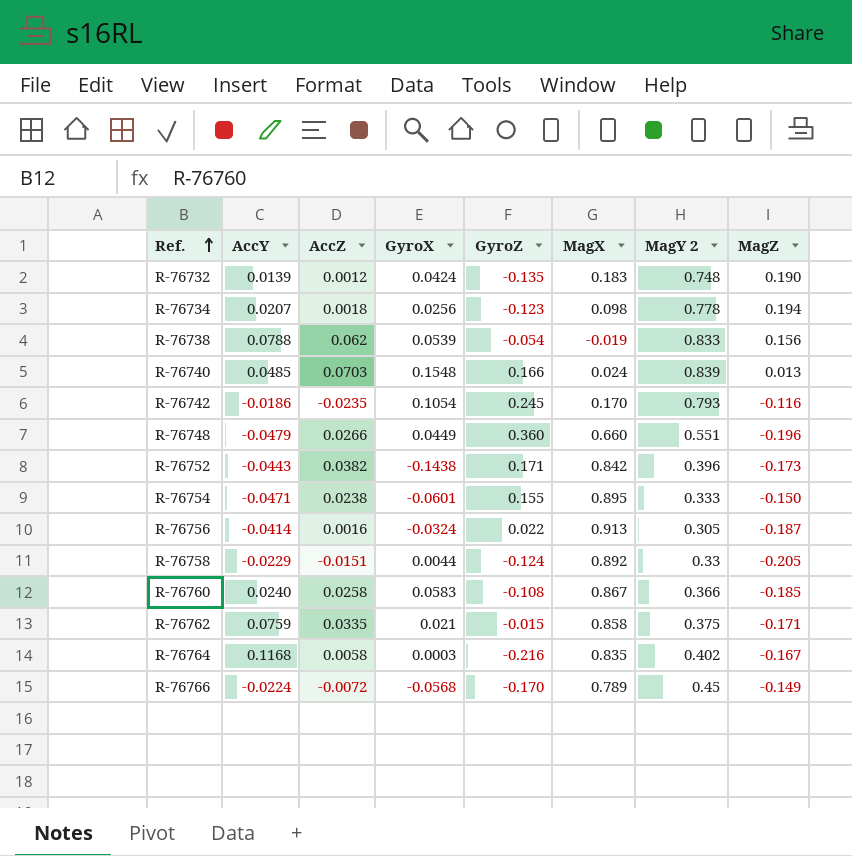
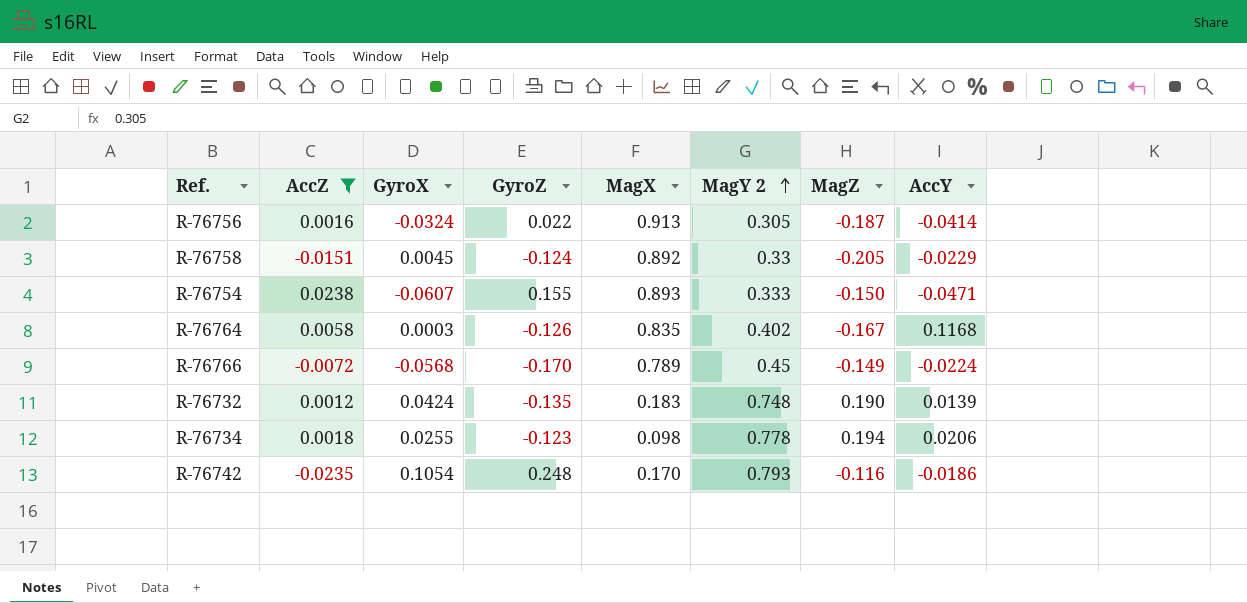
filter: none -> AccZ <= 0.0238
row order: Ref. ascending -> MagY 2 ascending
column AccY | position: 2 -> 8
R-76758 | GyroX: 0.0044 -> 0.0045
R-76754 | GyroX: -0.0601 -> -0.0607
R-76754 | MagX: 0.895 -> 0.893
R-76764 | GyroZ: -0.216 -> -0.126
R-76734 | GyroX: 0.0256 -> 0.0255
R-76734 | AccY: 0.0207 -> 0.0206
R-76742 | GyroZ: 0.245 -> 0.248

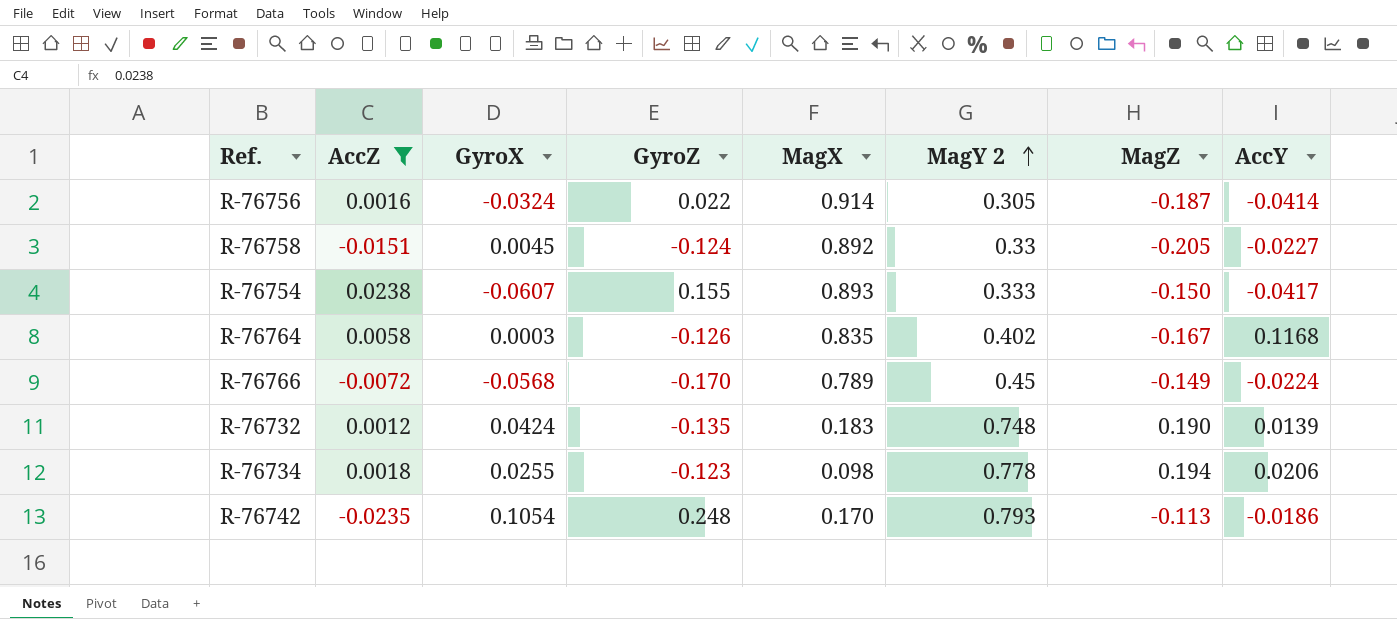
R-76756 | MagX: 0.913 -> 0.914
R-76758 | AccY: -0.0229 -> -0.0227
R-76754 | AccY: -0.0471 -> -0.0417
R-76742 | MagZ: -0.116 -> -0.113

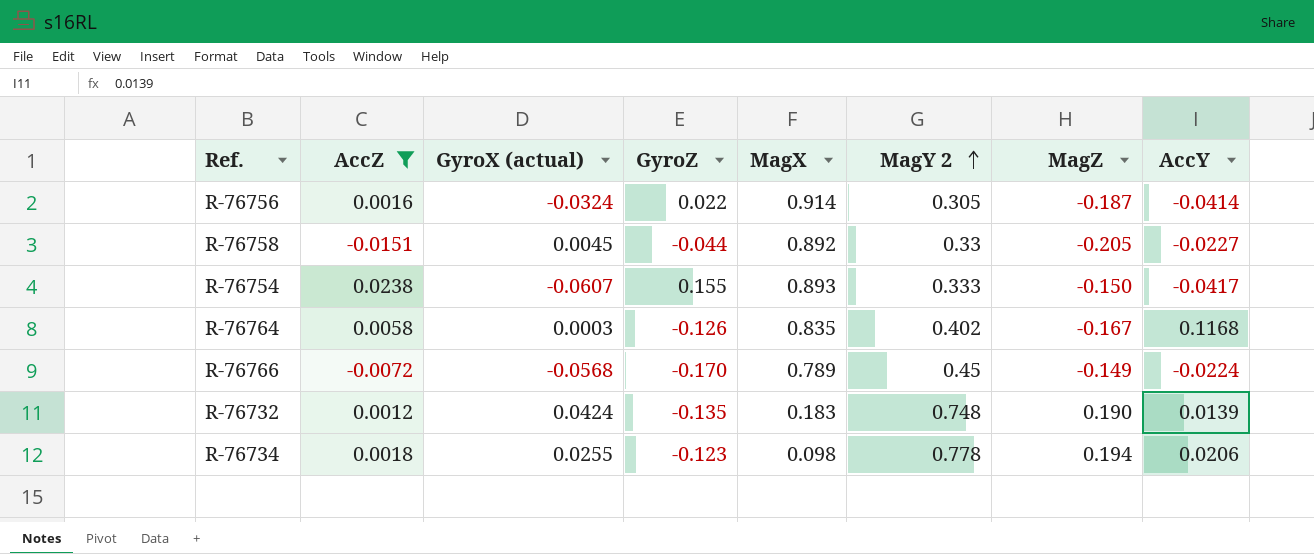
column name: GyroX -> GyroX (actual)
row R-76742: -0.0235 | 0.1054 | 0.248 | 0.170 | 0.793 | -0.113 | -0.0186 -> none
R-76758 | GyroZ: -0.124 -> -0.044

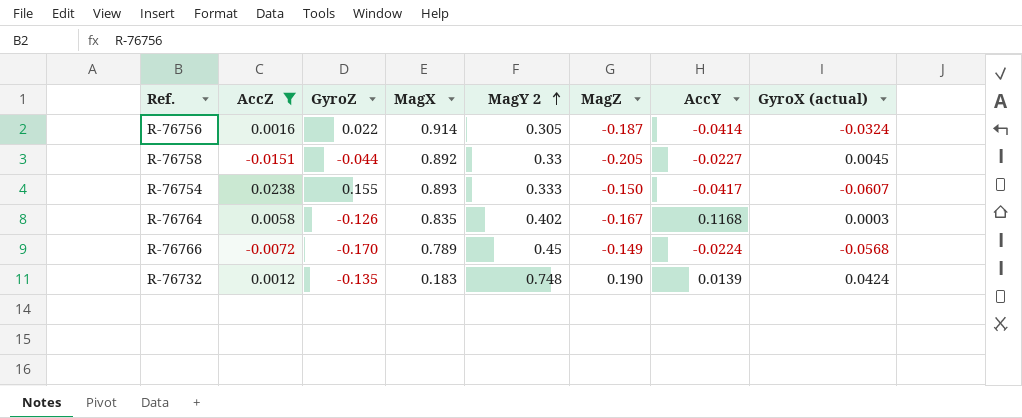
column GyroX (actual) | position: 3 -> 8
row R-76734: 0.0018 | 0.0255 | -0.123 | 0.098 | 0.778 | 0.194 | 0.0206 -> none

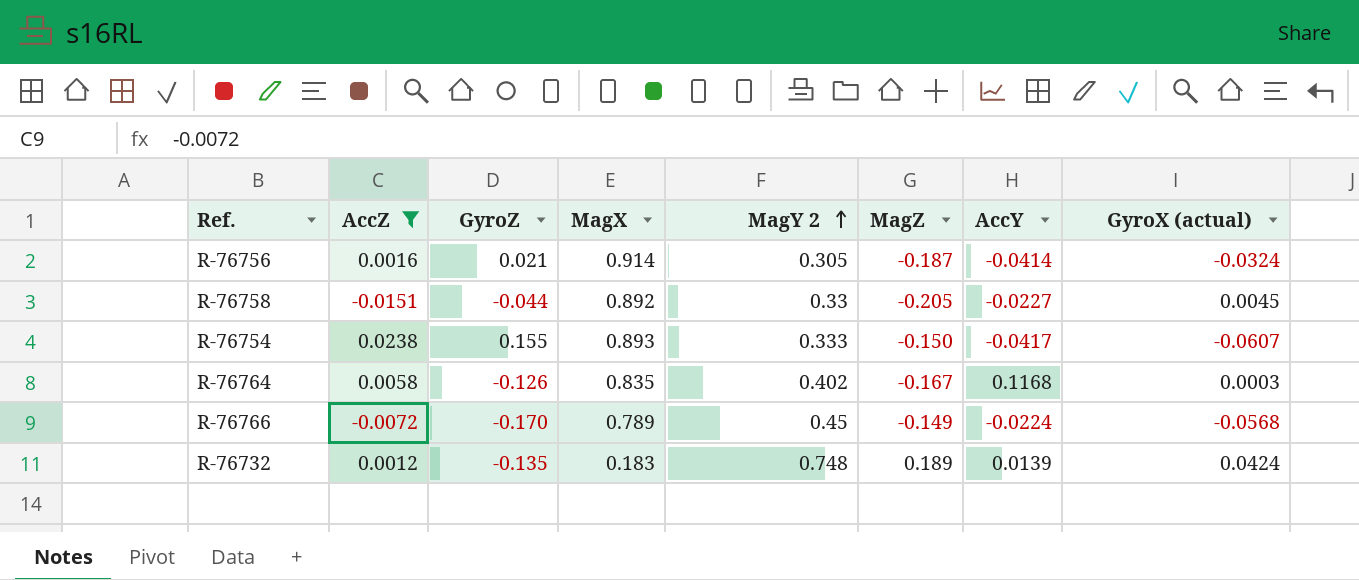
R-76756 | GyroZ: 0.022 -> 0.021
R-76732 | MagZ: 0.190 -> 0.189

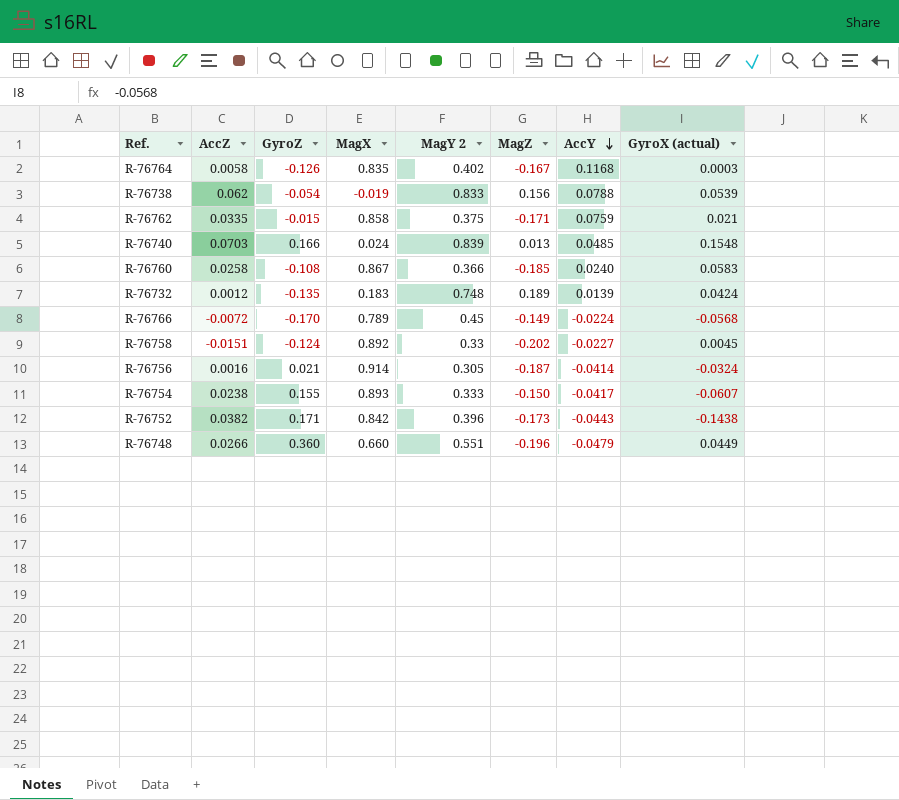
filter: AccZ <= 0.0238 -> none
row order: MagY 2 ascending -> AccY descending
R-76758 | GyroZ: -0.044 -> -0.124
R-76758 | MagZ: -0.205 -> -0.202

